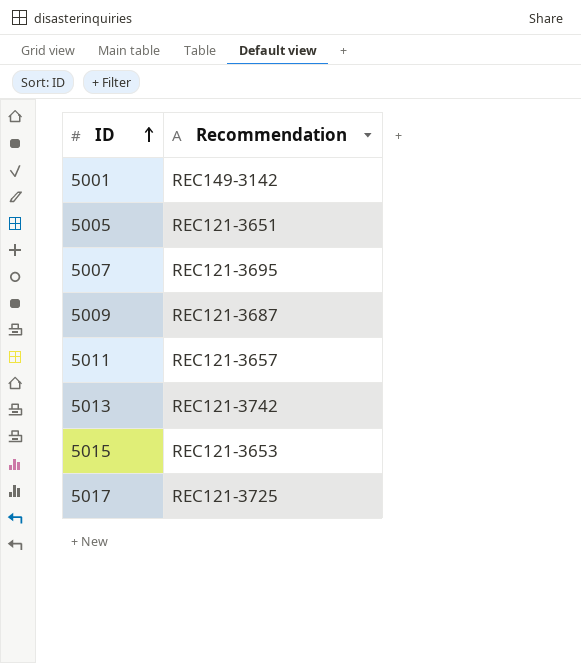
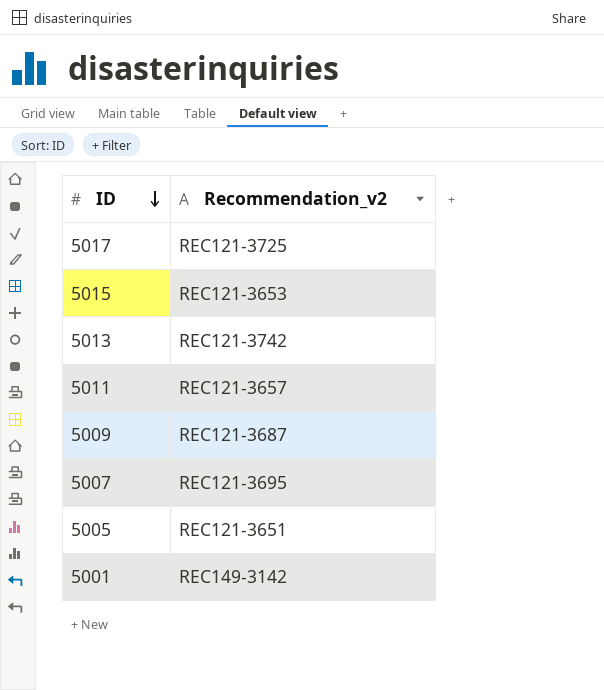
row order: ID ascending -> ID descending
column name: Recommendation -> Recommendation_v2

